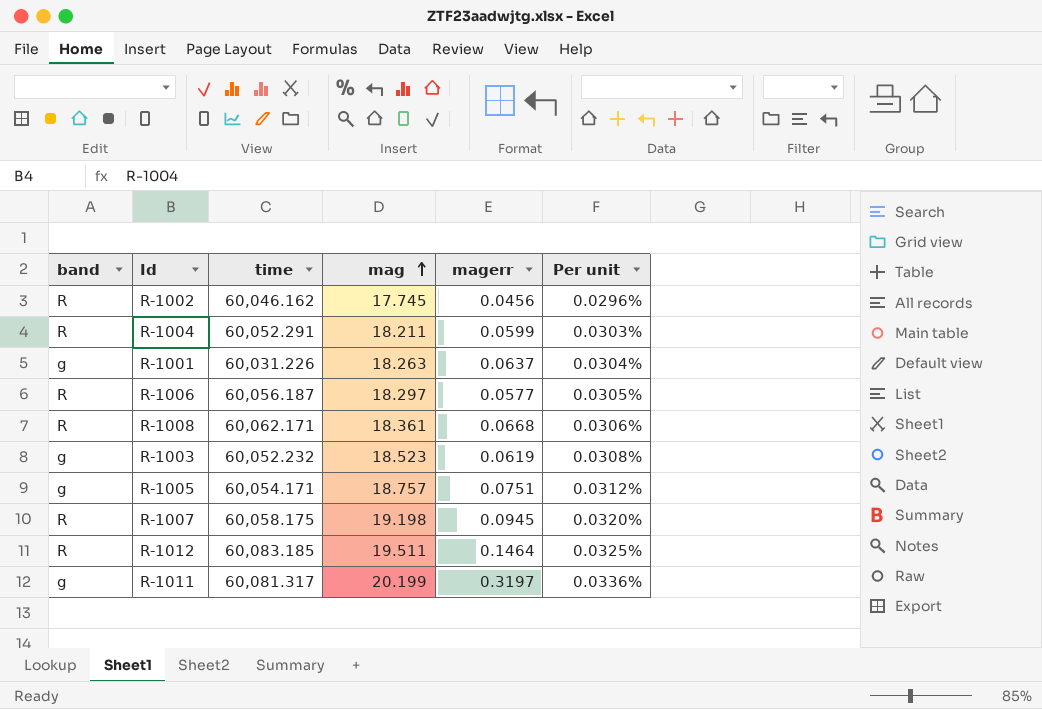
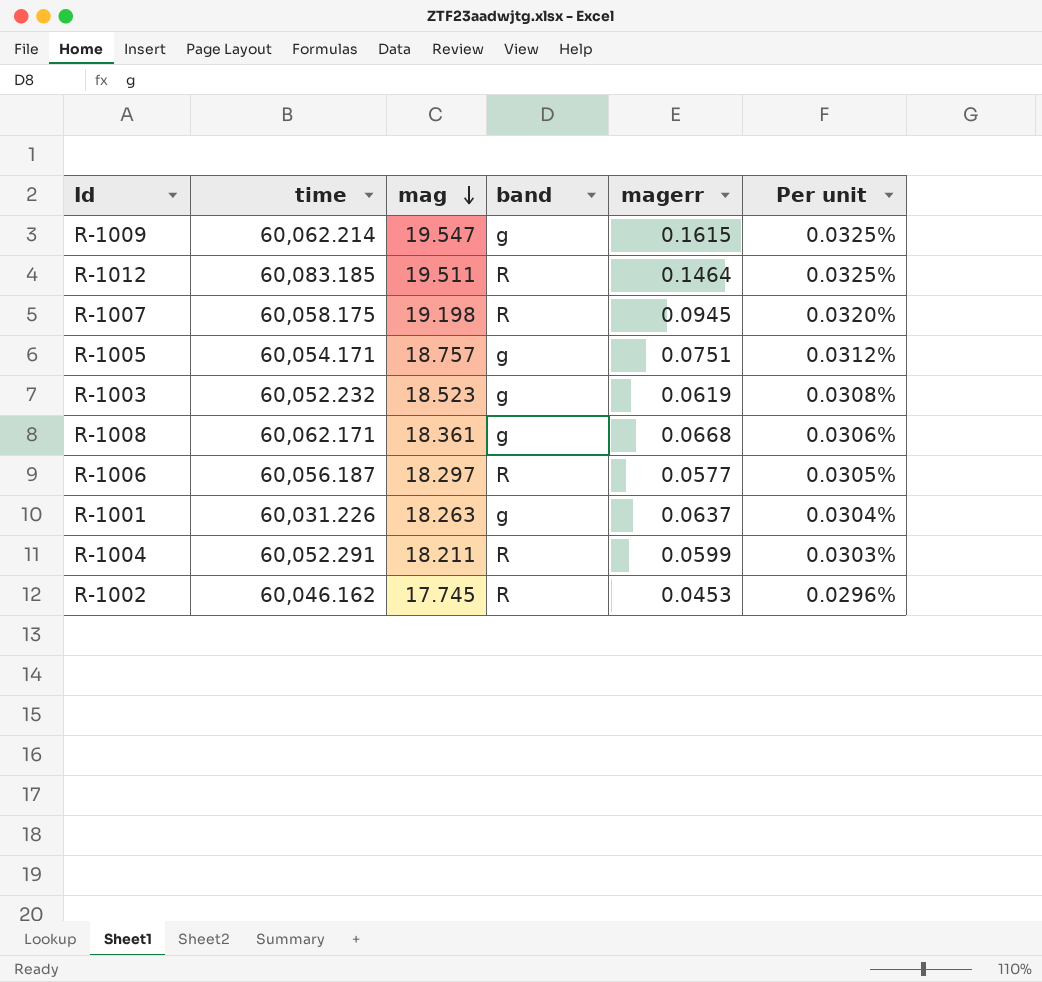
row order: mag ascending -> mag descending
column band | position: 1 -> 4
row R-1011: g | 60,081.317 | 20.199 | 0.3197 | 0.0336% -> none
row R-1009: none -> 60,062.214 | 19.547 | g | 0.1615 | 0.0325%
R-1008 | band: R -> g
R-1002 | magerr: 0.0456 -> 0.0453

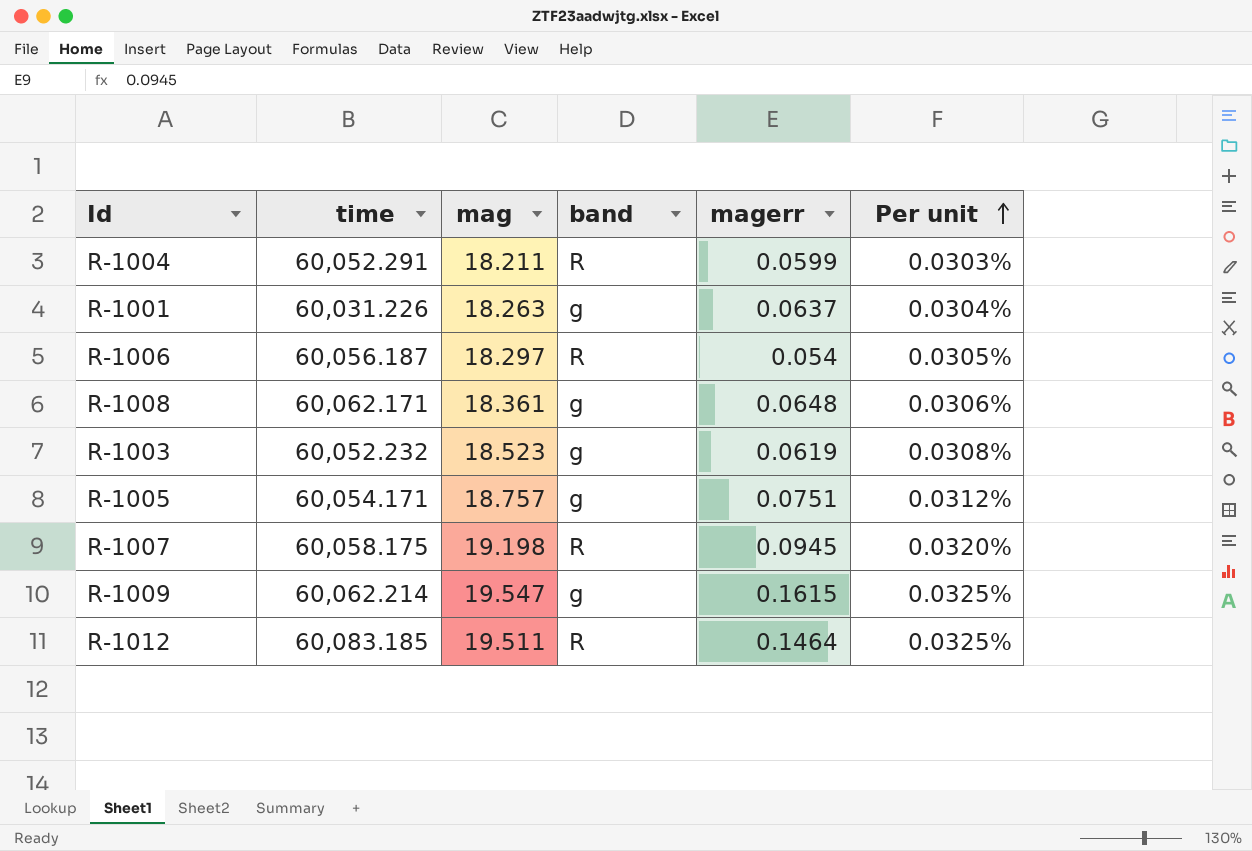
row order: mag descending -> Per unit ascending
row R-1002: 60,046.162 | 17.745 | R | 0.0453 | 0.0296% -> none
R-1006 | magerr: 0.0577 -> 0.054
R-1008 | magerr: 0.0668 -> 0.0648

